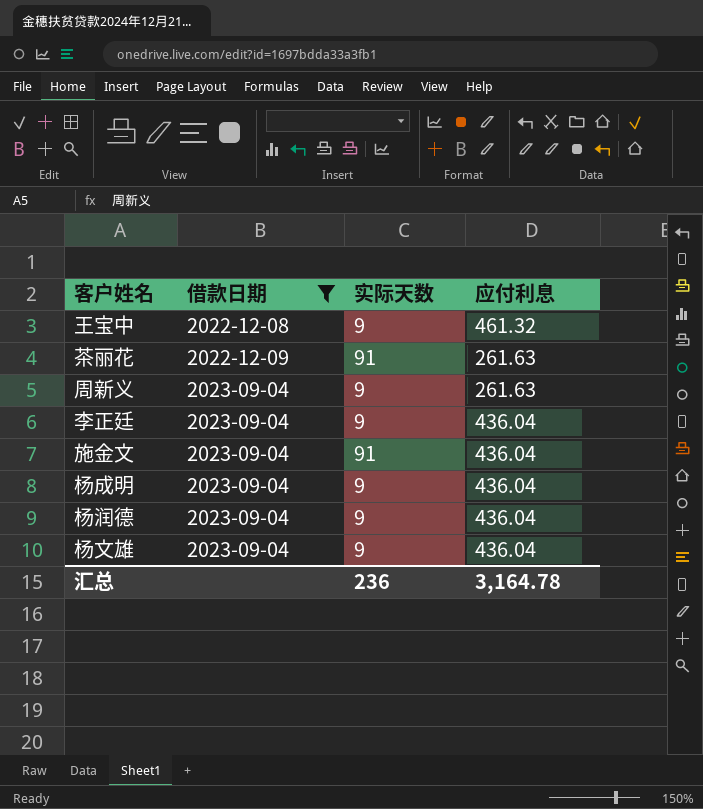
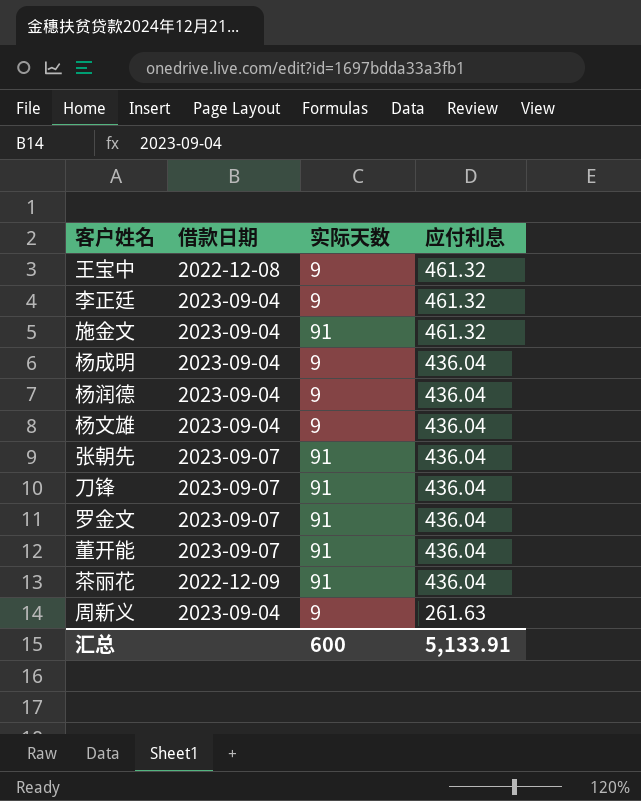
filter: 借款日期 != 2023-09-07 -> none
row order: 借款日期 ascending -> 应付利息 descending
李正廷 | 应付利息: 436.04 -> 461.32
施金文 | 应付利息: 436.04 -> 461.32
茶丽花 | 应付利息: 261.63 -> 436.04
汇总 | 实际天数: 236 -> 600
汇总 | 应付利息: 3,164.78 -> 5,133.91

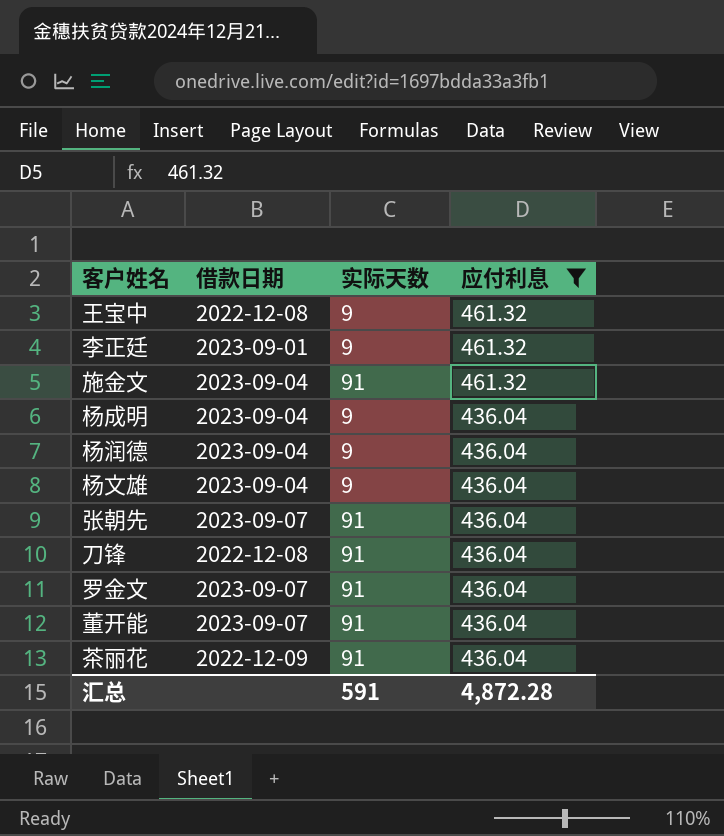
filter: none -> 应付利息 != 261.63
李正廷 | 借款日期: 2023-09-04 -> 2023-09-01
刀锋 | 借款日期: 2023-09-07 -> 2022-12-08
汇总 | 实际天数: 600 -> 591
汇总 | 应付利息: 5,133.91 -> 4,872.28

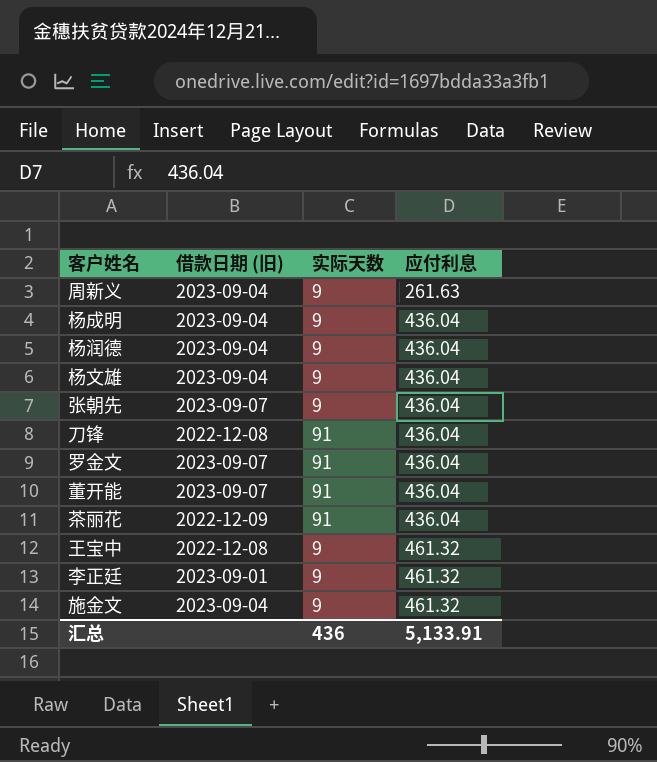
filter: 应付利息 != 261.63 -> none
row order: 应付利息 descending -> 应付利息 ascending
column name: 借款日期 -> 借款日期 (旧)
张朝先 | 实际天数: 91 -> 9
施金文 | 实际天数: 91 -> 9
汇总 | 实际天数: 591 -> 436
汇总 | 应付利息: 4,872.28 -> 5,133.91

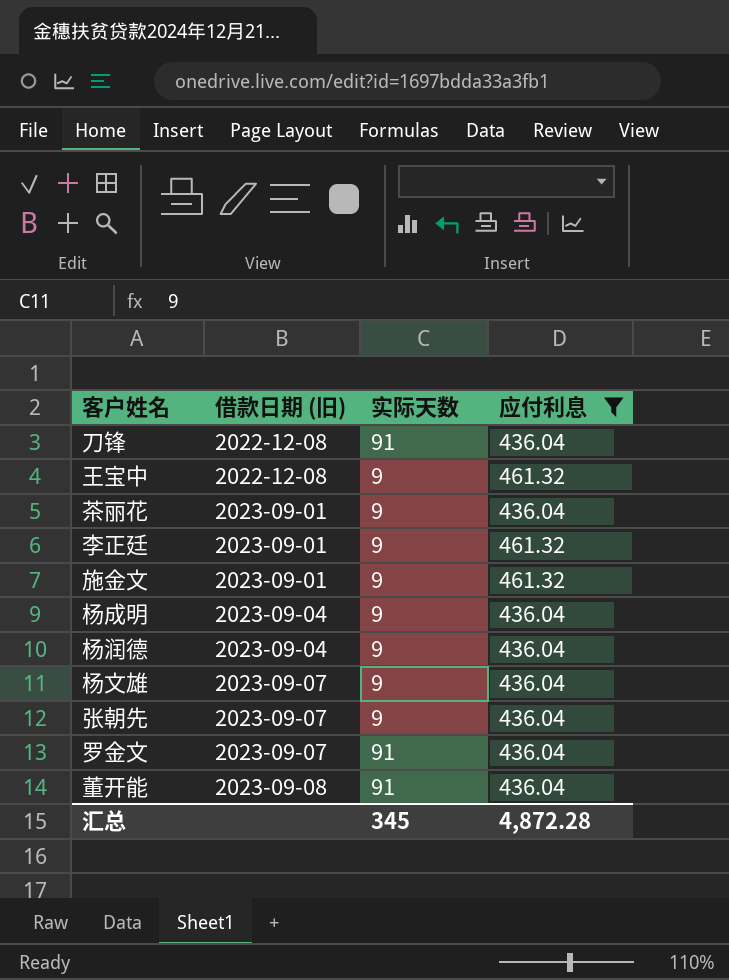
filter: none -> 应付利息 != 261.63
row order: 应付利息 ascending -> 借款日期 (旧) ascending
茶丽花 | 借款日期 (旧): 2022-12-09 -> 2023-09-01
茶丽花 | 实际天数: 91 -> 9
施金文 | 借款日期 (旧): 2023-09-04 -> 2023-09-01
杨文雄 | 借款日期 (旧): 2023-09-04 -> 2023-09-07
董开能 | 借款日期 (旧): 2023-09-07 -> 2023-09-08
汇总 | 实际天数: 436 -> 345
汇总 | 应付利息: 5,133.91 -> 4,872.28

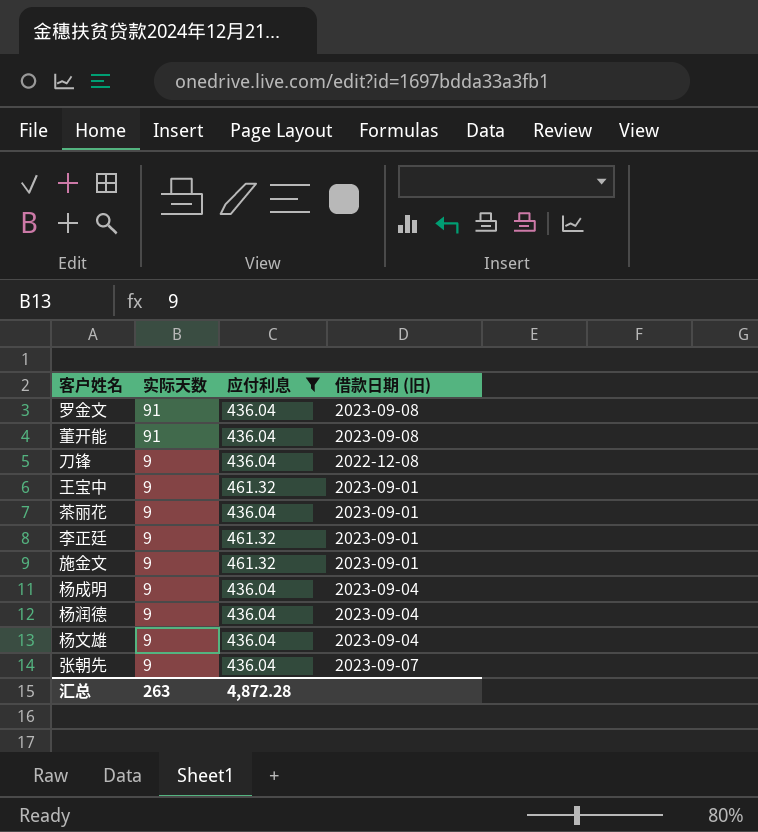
row order: 借款日期 (旧) ascending -> 实际天数 descending
column 借款日期 (旧) | position: 2 -> 4
罗金文 | 借款日期 (旧): 2023-09-07 -> 2023-09-08
刀锋 | 实际天数: 91 -> 9
王宝中 | 借款日期 (旧): 2022-12-08 -> 2023-09-01
杨文雄 | 借款日期 (旧): 2023-09-07 -> 2023-09-04
汇总 | 实际天数: 345 -> 263

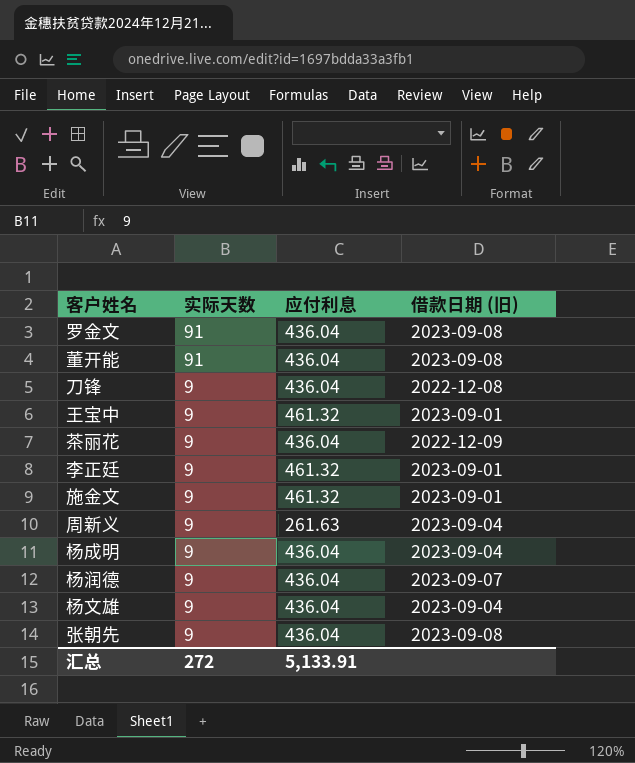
filter: 应付利息 != 261.63 -> none
茶丽花 | 借款日期 (旧): 2023-09-01 -> 2022-12-09
杨润德 | 借款日期 (旧): 2023-09-04 -> 2023-09-07
张朝先 | 借款日期 (旧): 2023-09-07 -> 2023-09-08
汇总 | 实际天数: 263 -> 272
汇总 | 应付利息: 4,872.28 -> 5,133.91

